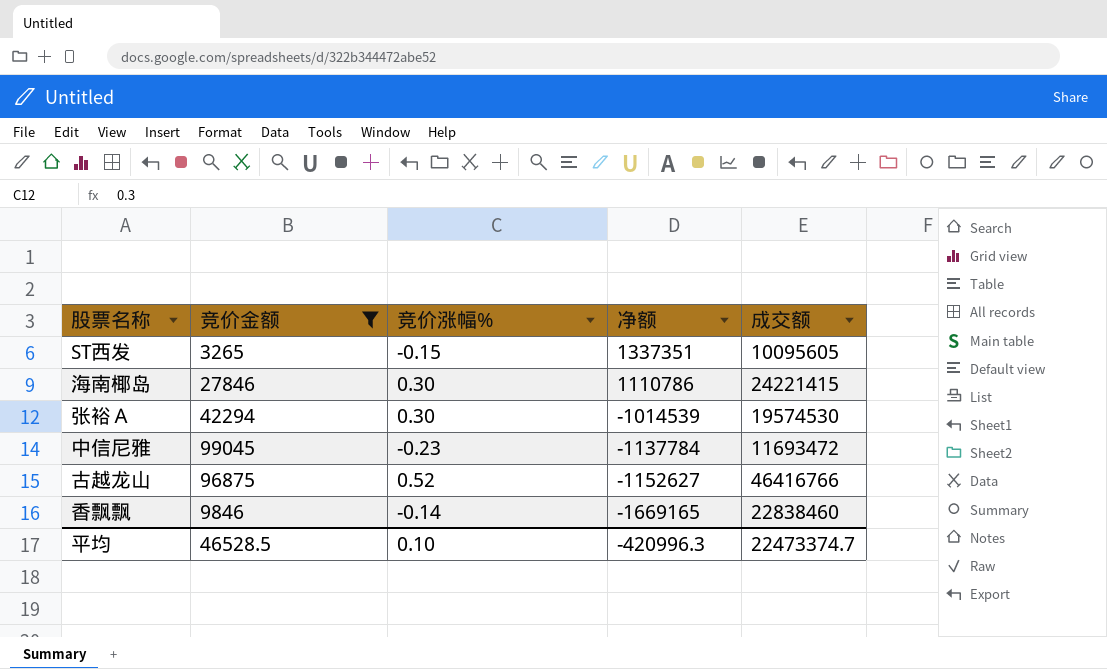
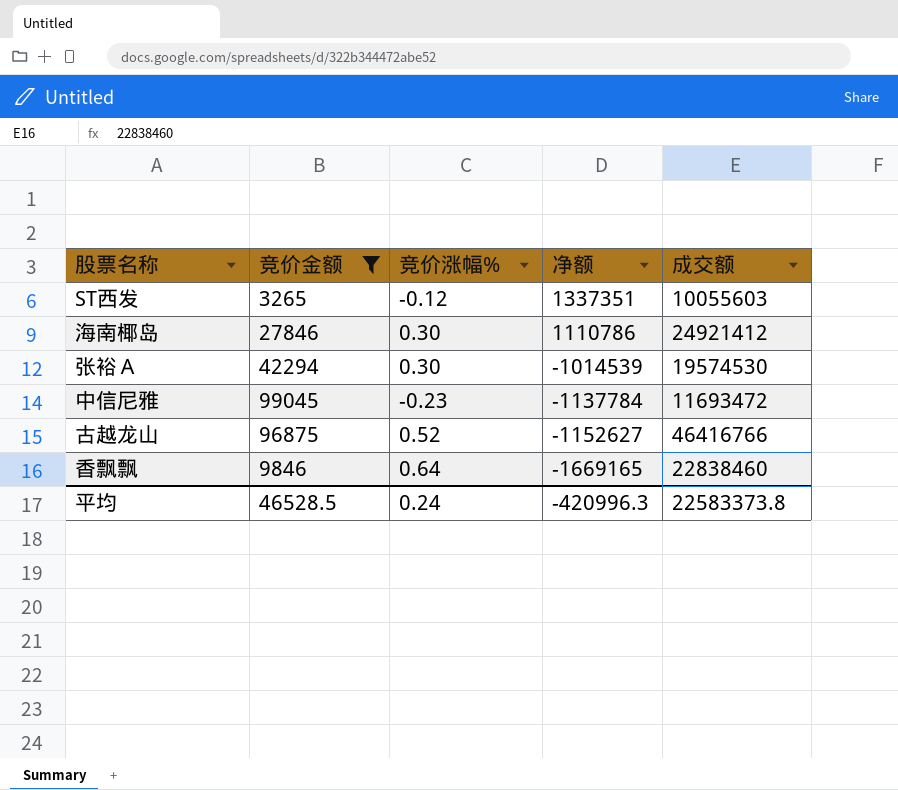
ST西发 | 竞价涨幅%: -0.15 -> -0.12
ST西发 | 成交额: 10095605 -> 10055603
海南椰岛 | 成交额: 24221415 -> 24921412
香飘飘 | 竞价涨幅%: -0.14 -> 0.64
平均 | 竞价涨幅%: 0.10 -> 0.24
平均 | 成交额: 22473374.7 -> 22583373.8

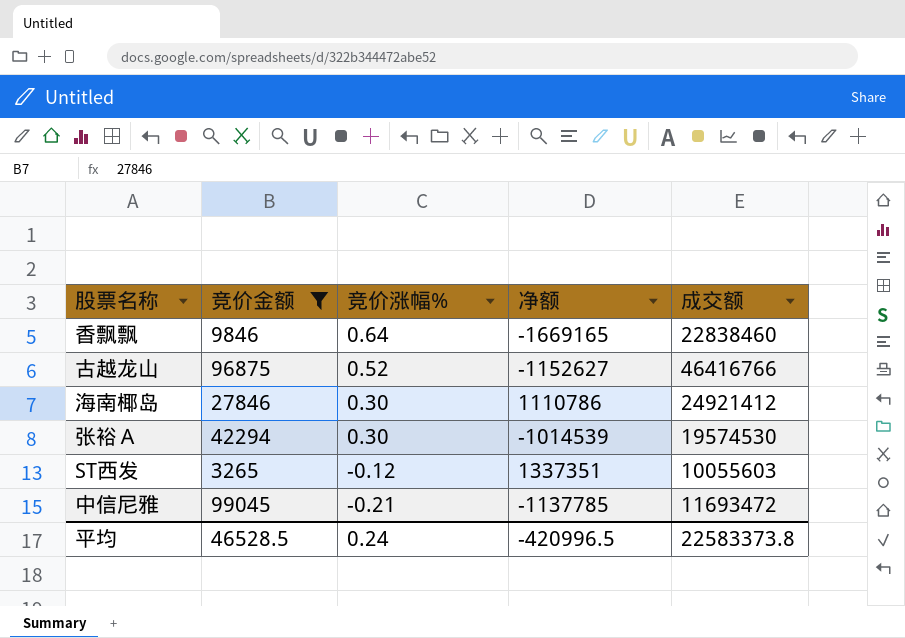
row order: 净额 descending -> 竞价涨幅% descending
中信尼雅 | 竞价涨幅%: -0.23 -> -0.21
中信尼雅 | 净额: -1137784 -> -1137785
平均 | 净额: -420996.3 -> -420996.5

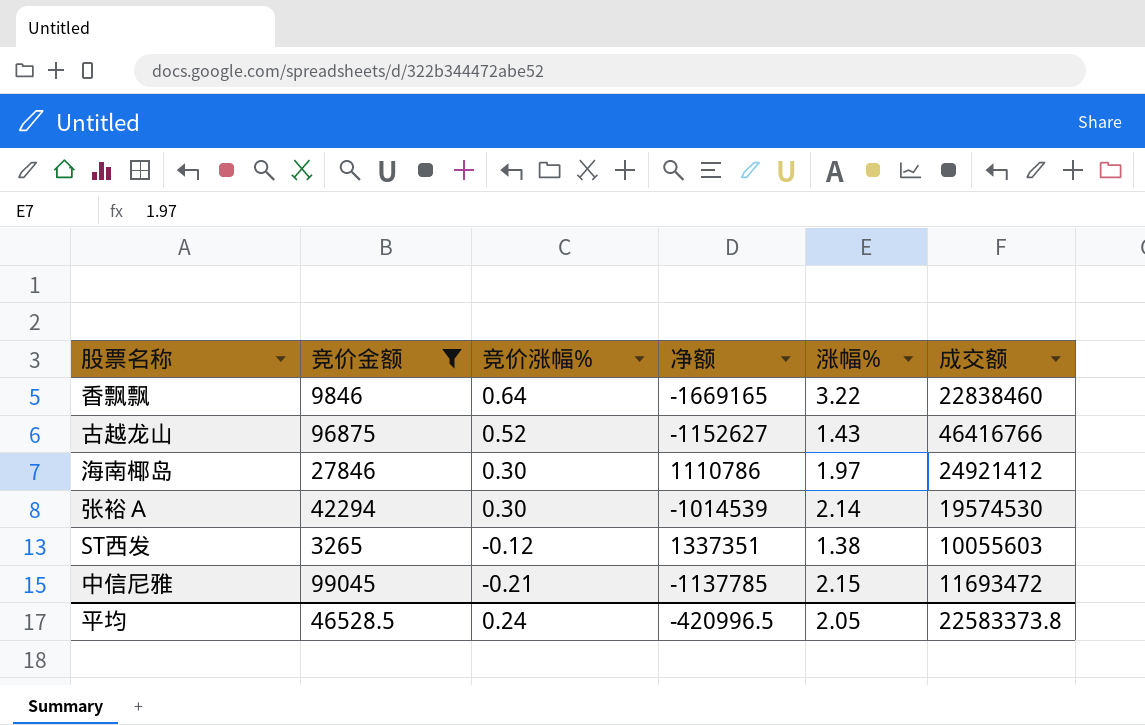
column 涨幅% | position: none -> 5

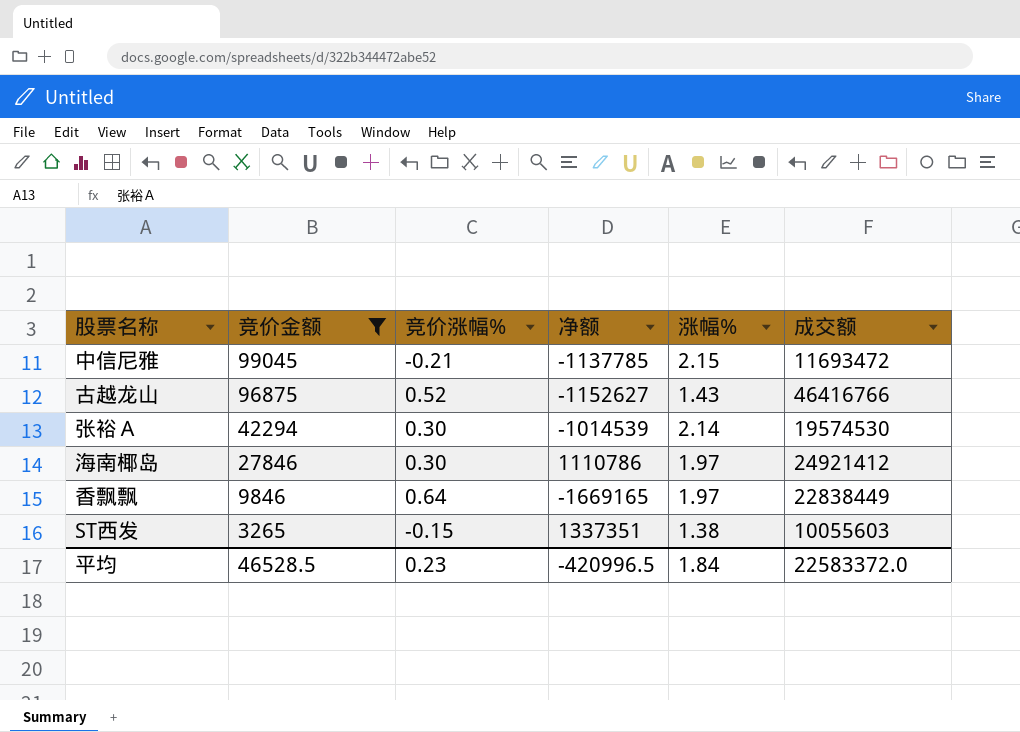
row order: 竞价涨幅% descending -> 竞价金额 descending
香飘飘 | 涨幅%: 3.22 -> 1.97
香飘飘 | 成交额: 22838460 -> 22838449
ST西发 | 竞价涨幅%: -0.12 -> -0.15
平均 | 竞价涨幅%: 0.24 -> 0.23
平均 | 涨幅%: 2.05 -> 1.84
平均 | 成交额: 22583373.8 -> 22583372.0

